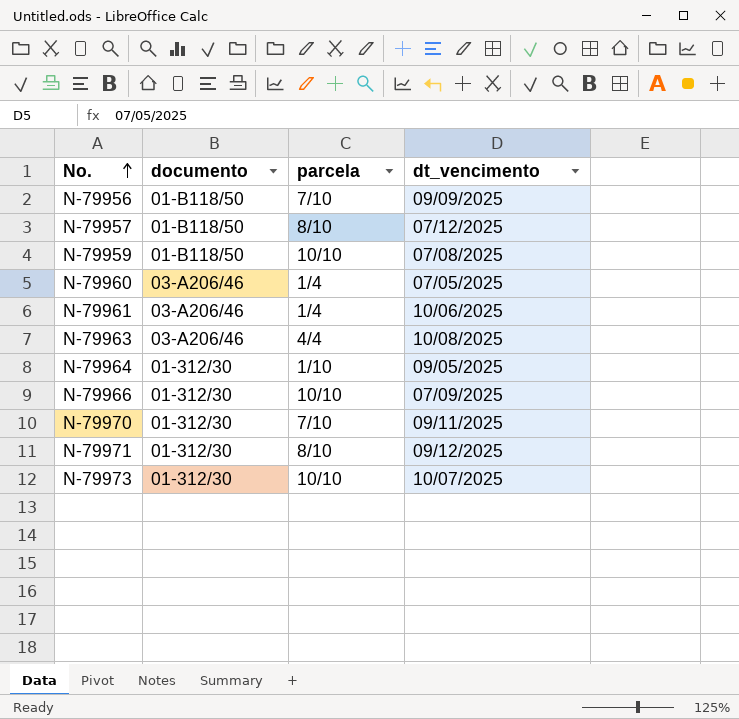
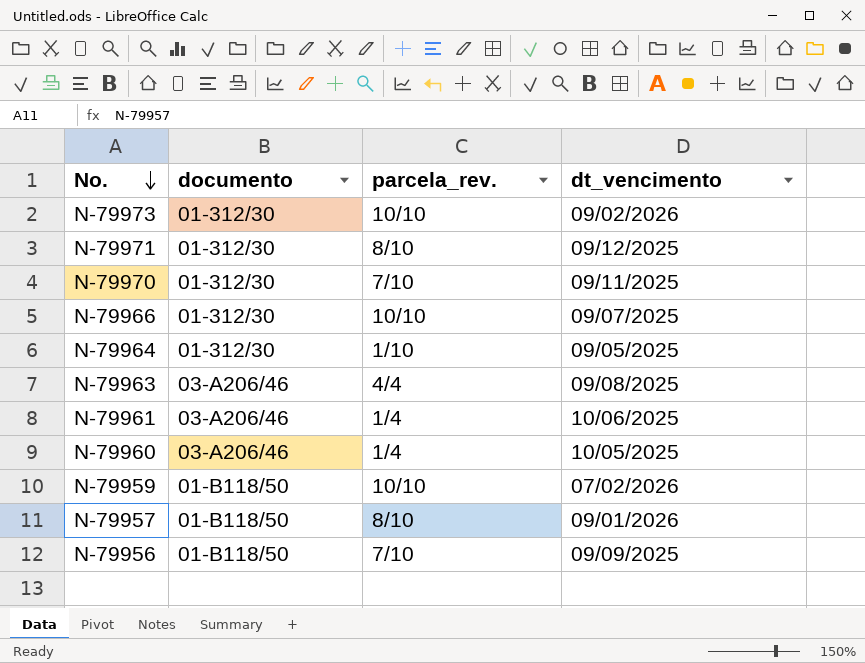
row order: No. ascending -> No. descending
column name: parcela -> parcela_rev.
N-79973 | dt_vencimento: 10/07/2025 -> 09/02/2026
N-79966 | dt_vencimento: 07/09/2025 -> 09/07/2025
N-79963 | dt_vencimento: 10/08/2025 -> 09/08/2025
N-79960 | dt_vencimento: 07/05/2025 -> 10/05/2025
N-79959 | dt_vencimento: 07/08/2025 -> 07/02/2026
N-79957 | dt_vencimento: 07/12/2025 -> 09/01/2026

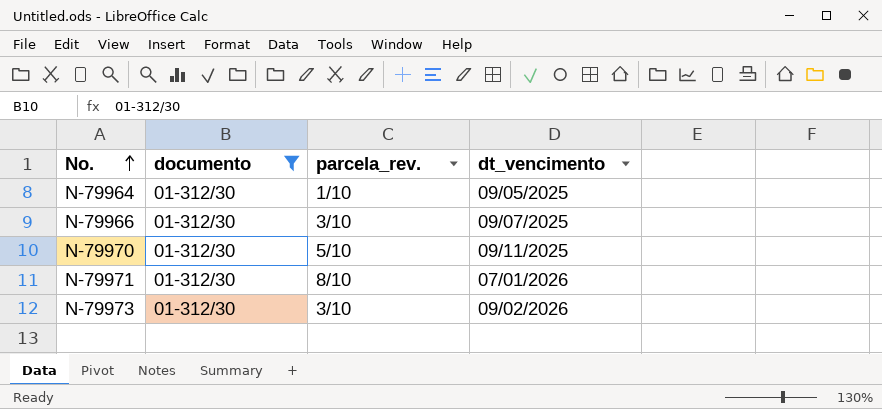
filter: none -> documento = 01-312/30
row order: No. descending -> No. ascending
N-79966 | parcela_rev.: 10/10 -> 3/10
N-79970 | parcela_rev.: 7/10 -> 5/10
N-79971 | dt_vencimento: 09/12/2025 -> 07/01/2026
N-79973 | parcela_rev.: 10/10 -> 3/10

